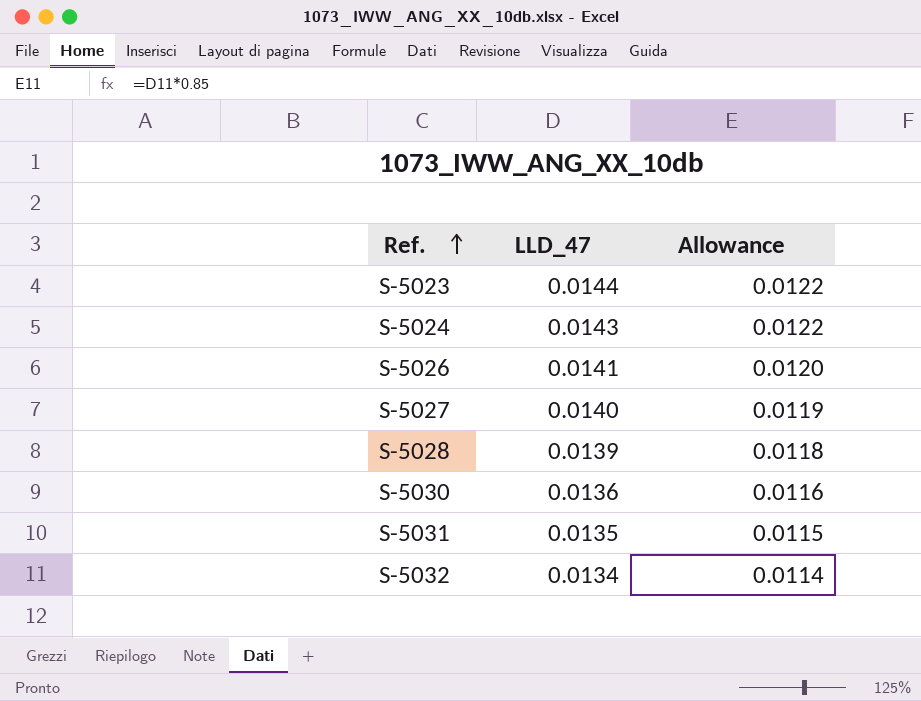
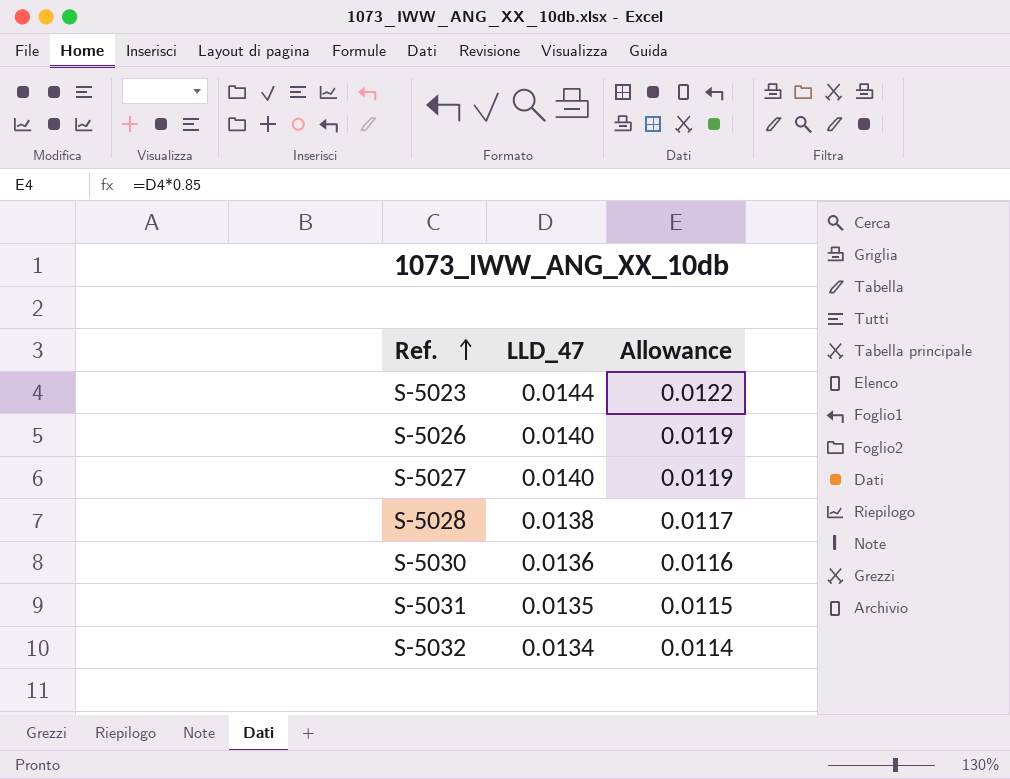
row S-5024: 0.0143 | 0.0122 -> none
S-5026 | LLD_47: 0.0141 -> 0.0140
S-5026 | Allowance: 0.0120 -> 0.0119
S-5028 | LLD_47: 0.0139 -> 0.0138
S-5028 | Allowance: 0.0118 -> 0.0117

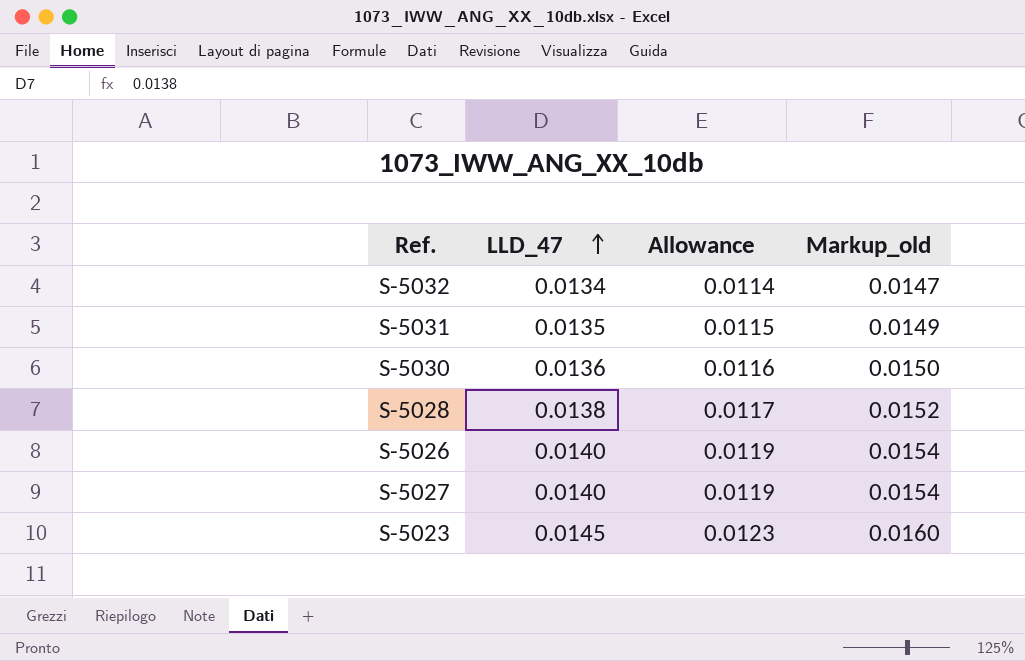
row order: Ref. ascending -> LLD_47 ascending
column Markup_old | formula: none -> [LLD_47] * 1.1
S-5023 | LLD_47: 0.0144 -> 0.0145
S-5023 | Allowance: 0.0122 -> 0.0123

